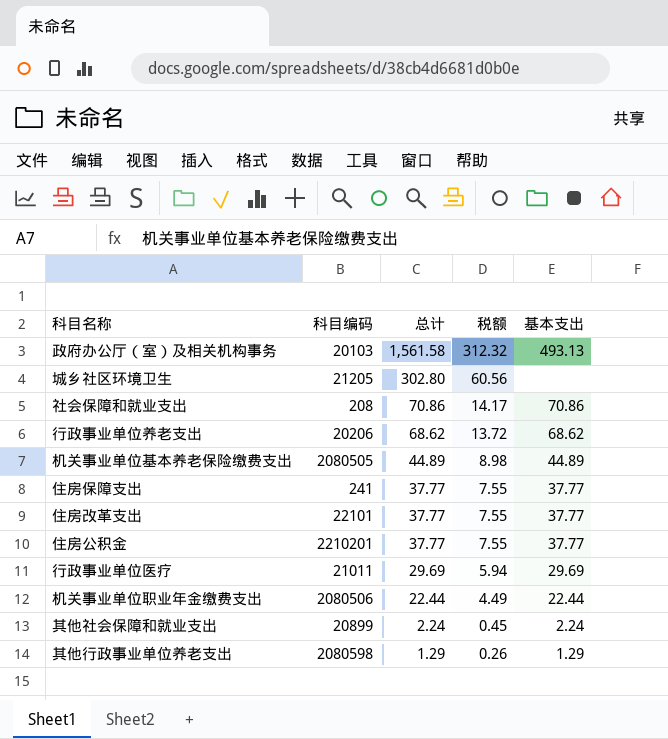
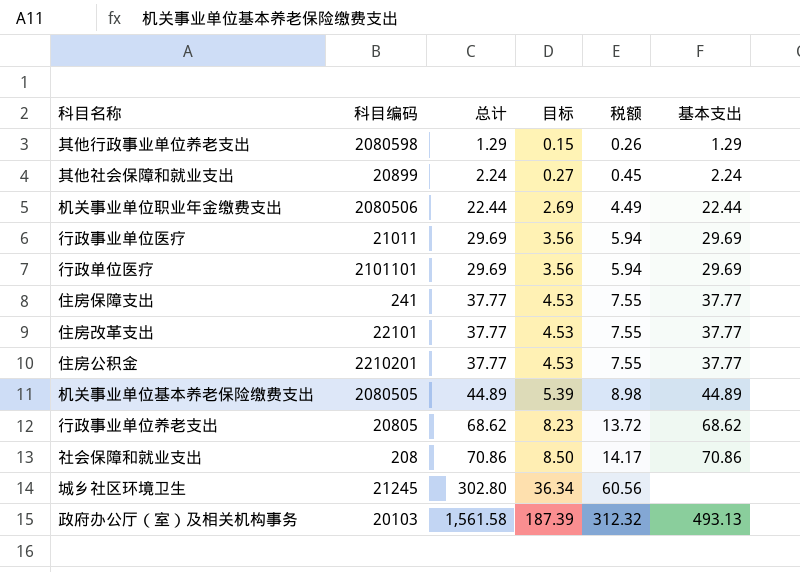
row order: 总计 descending -> 总计 ascending
column 目标 | formula: none -> [总计] * 0.12
row 行政单位医疗: none -> 2101101 | 29.69 | 3.56 | 5.94 | 29.69
行政事业单位养老支出 | 科目编码: 20206 -> 20805
城乡社区环境卫生 | 科目编码: 21205 -> 21245

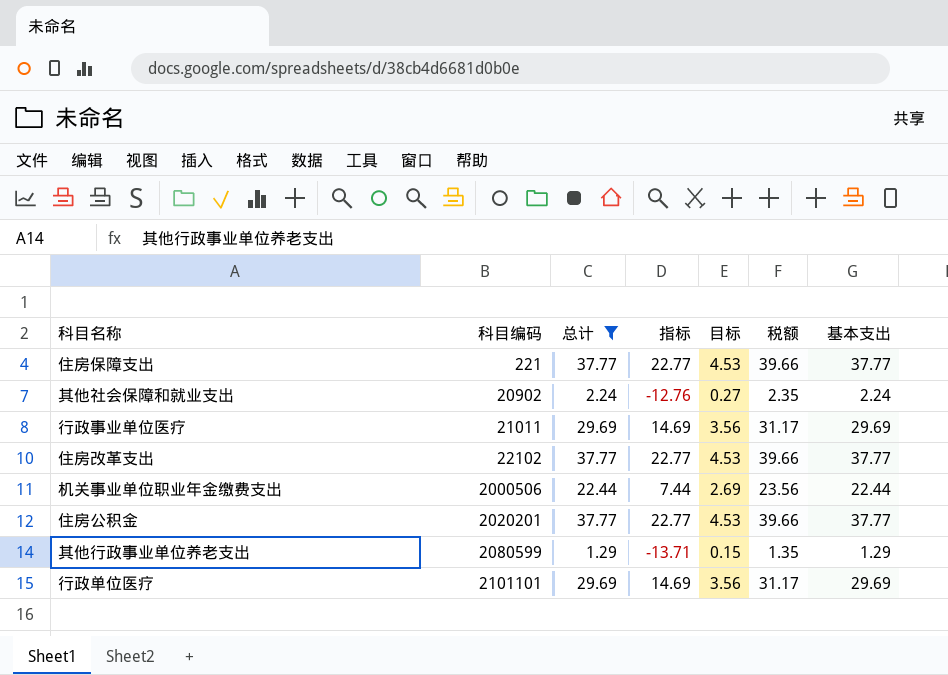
filter: none -> 总计 <= 37.77
row order: 总计 ascending -> 科目编码 ascending
column 指标 | formula: none -> [总计] - 15
column 税额 | formula: [总计] * 0.2 -> [总计] * 1.05
住房保障支出 | 科目编码: 241 -> 221
其他社会保障和就业支出 | 科目编码: 20899 -> 20902
住房改革支出 | 科目编码: 22101 -> 22102
机关事业单位职业年金缴费支出 | 科目编码: 2080506 -> 2000506
住房公积金 | 科目编码: 2210201 -> 2020201
其他行政事业单位养老支出 | 科目编码: 2080598 -> 2080599

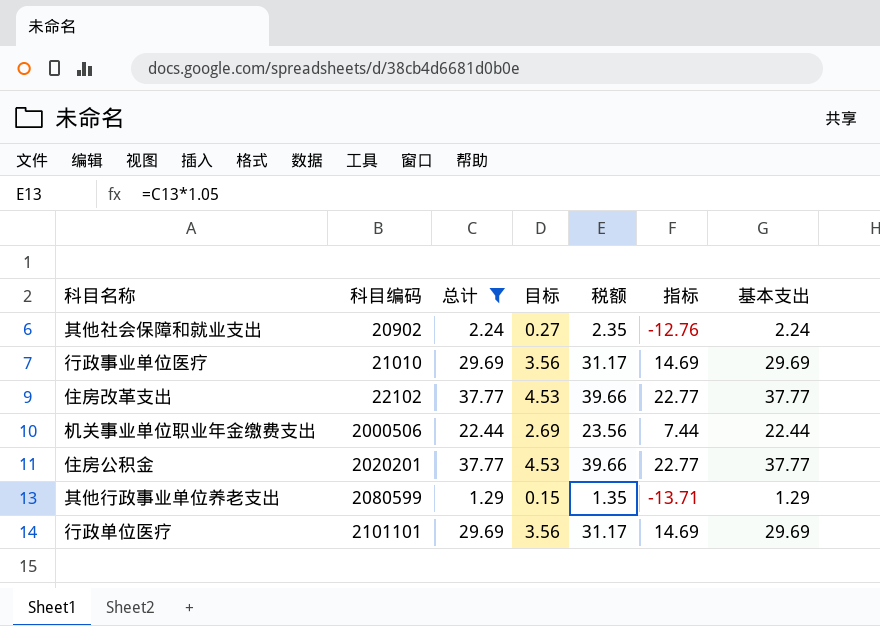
column 指标 | position: 4 -> 6
row 住房保障支出: 221 | 37.77 | 22.77 | 4.53 | 39.66 | 37.77 -> none
行政事业单位医疗 | 科目编码: 21011 -> 21010

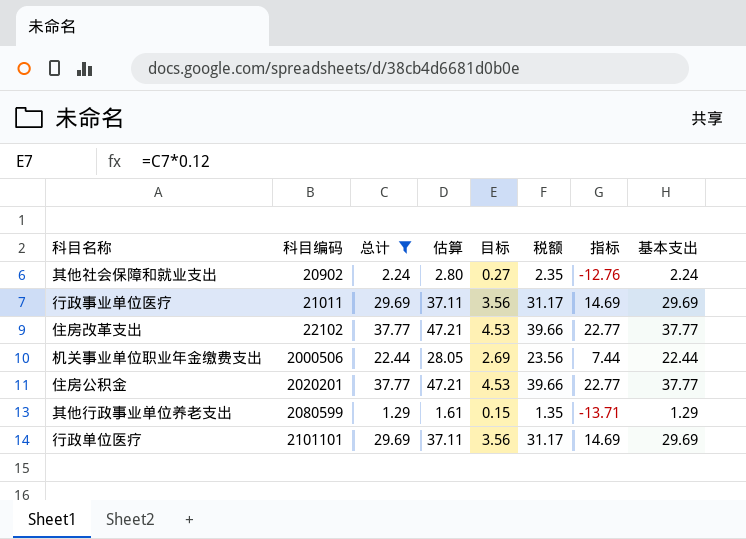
column 估算 | formula: none -> [总计] * 1.25
行政事业单位医疗 | 科目编码: 21010 -> 21011

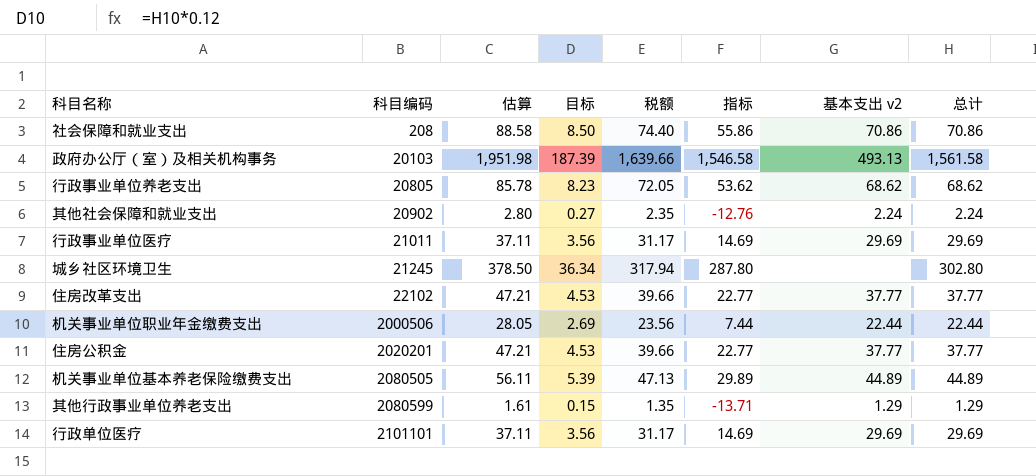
filter: 总计 <= 37.77 -> none
column name: 基本支出 -> 基本支出 v2
column 总计 | position: 3 -> 8

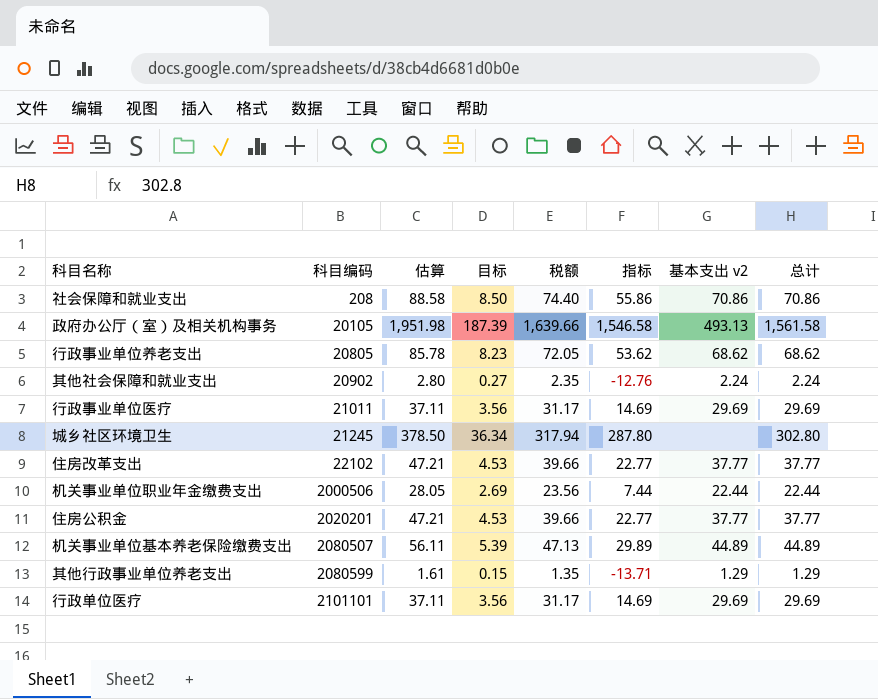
政府办公厅（室）及相关机构事务 | 科目编码: 20103 -> 20105
机关事业单位基本养老保险缴费支出 | 科目编码: 2080505 -> 2080507

